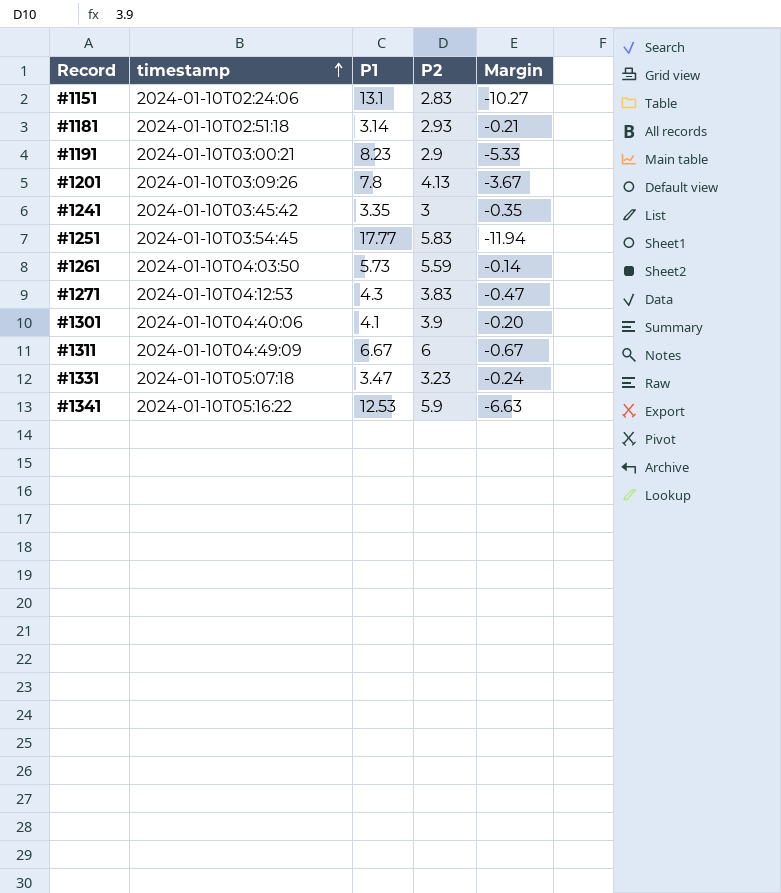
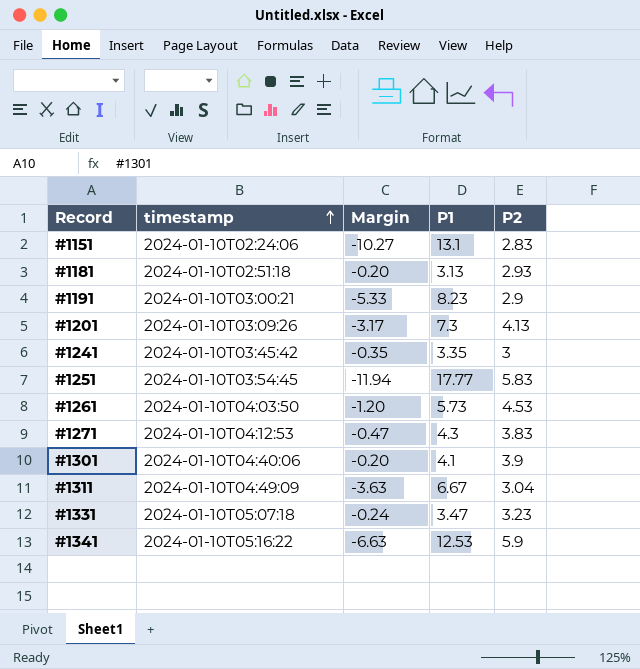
column Margin | position: 5 -> 3
#1181 | Margin: -0.21 -> -0.20
#1181 | P1: 3.14 -> 3.13
#1201 | Margin: -3.67 -> -3.17
#1201 | P1: 7.8 -> 7.3
#1261 | Margin: -0.14 -> -1.20
#1261 | P2: 5.59 -> 4.53
#1311 | Margin: -0.67 -> -3.63
#1311 | P2: 6 -> 3.04

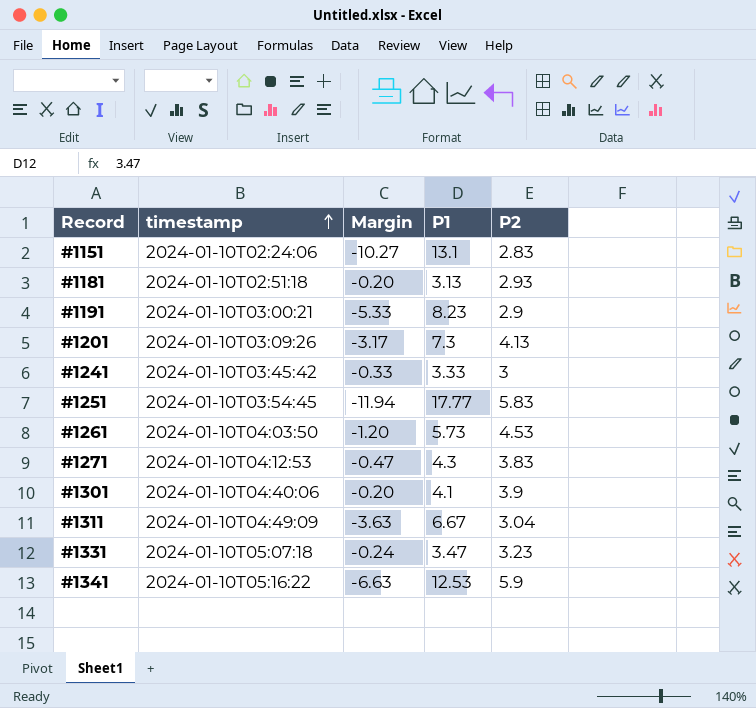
#1241 | Margin: -0.35 -> -0.33
#1241 | P1: 3.35 -> 3.33

